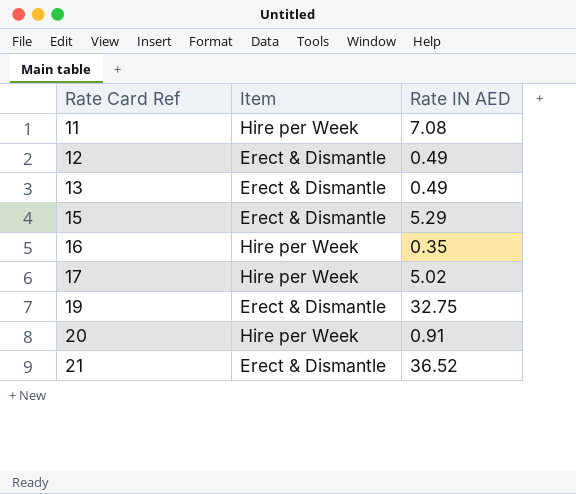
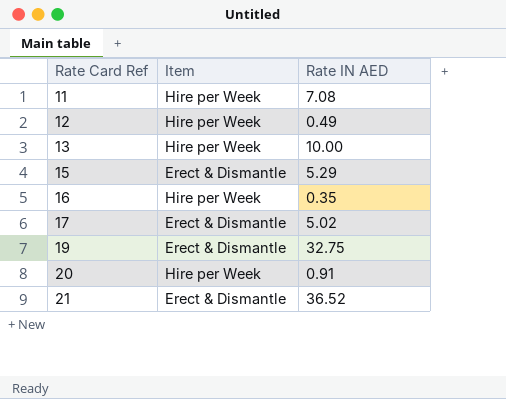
12 | Item: Erect & Dismantle -> Hire per Week
13 | Item: Erect & Dismantle -> Hire per Week
13 | Rate IN AED: 0.49 -> 10.00
17 | Item: Hire per Week -> Erect & Dismantle

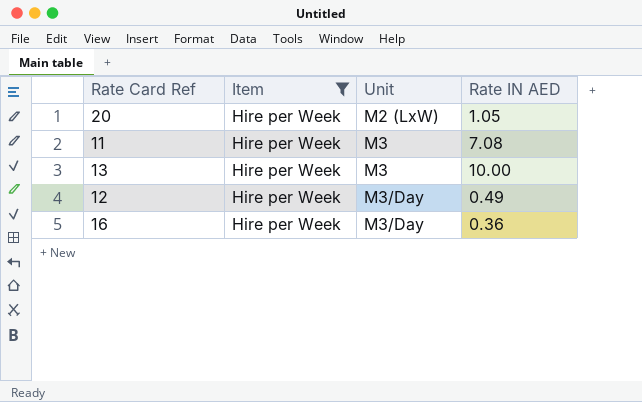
filter: none -> Item = Hire per Week
row order: Rate Card Ref ascending -> Unit ascending
column Unit | position: none -> 3
20 | Rate IN AED: 0.91 -> 1.05
16 | Rate IN AED: 0.35 -> 0.36

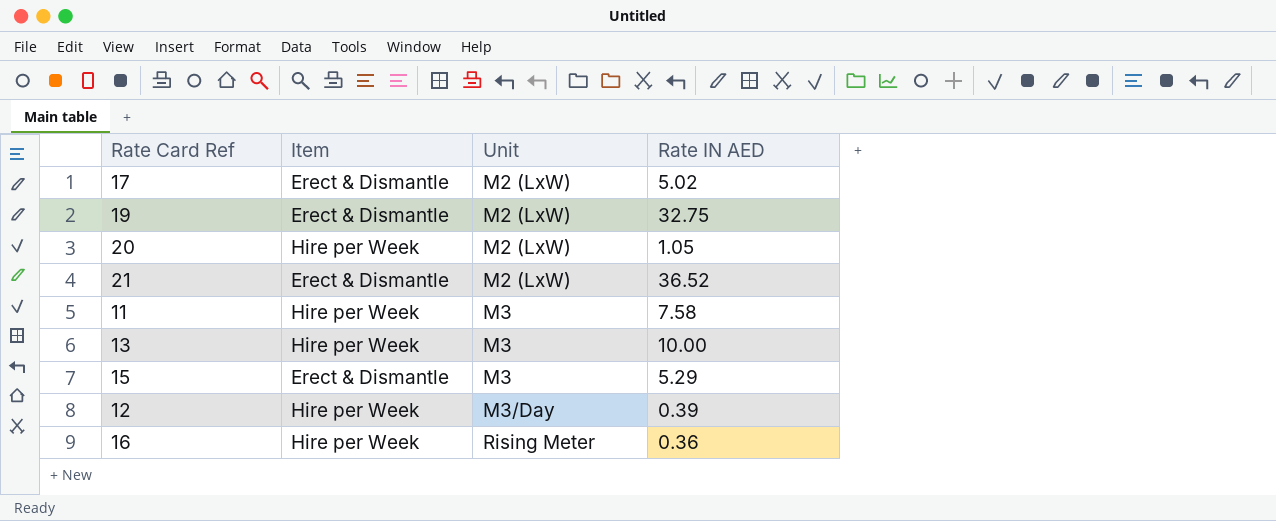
filter: Item = Hire per Week -> none
11 | Rate IN AED: 7.08 -> 7.58
12 | Rate IN AED: 0.49 -> 0.39
16 | Unit: M3/Day -> Rising Meter

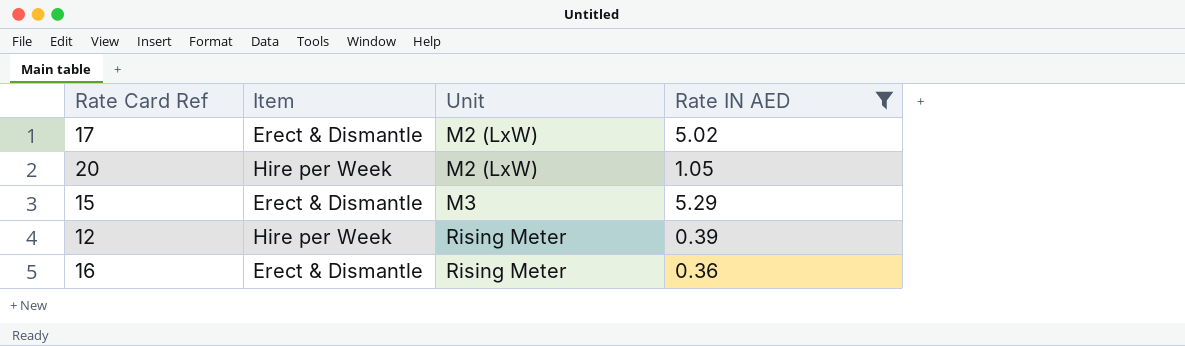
filter: none -> Rate IN AED <= 5.29
12 | Unit: M3/Day -> Rising Meter
16 | Item: Hire per Week -> Erect & Dismantle

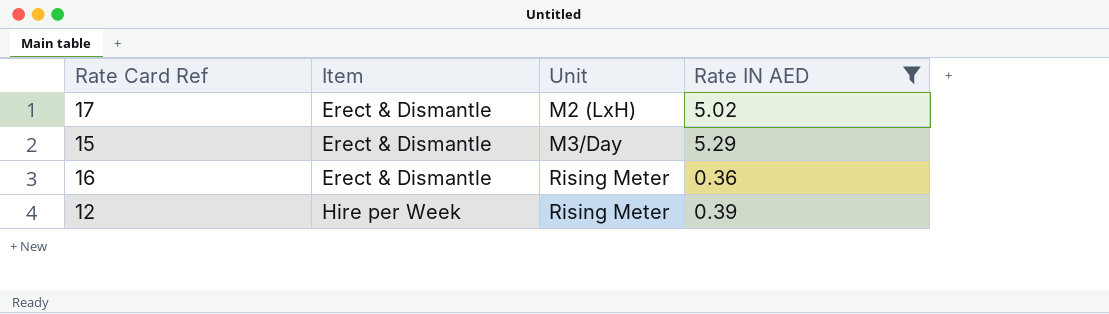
row order: Unit ascending -> Item ascending
row 20: Hire per Week | M2 (LxW) | 1.05 -> none
17 | Unit: M2 (LxW) -> M2 (LxH)
15 | Unit: M3 -> M3/Day

